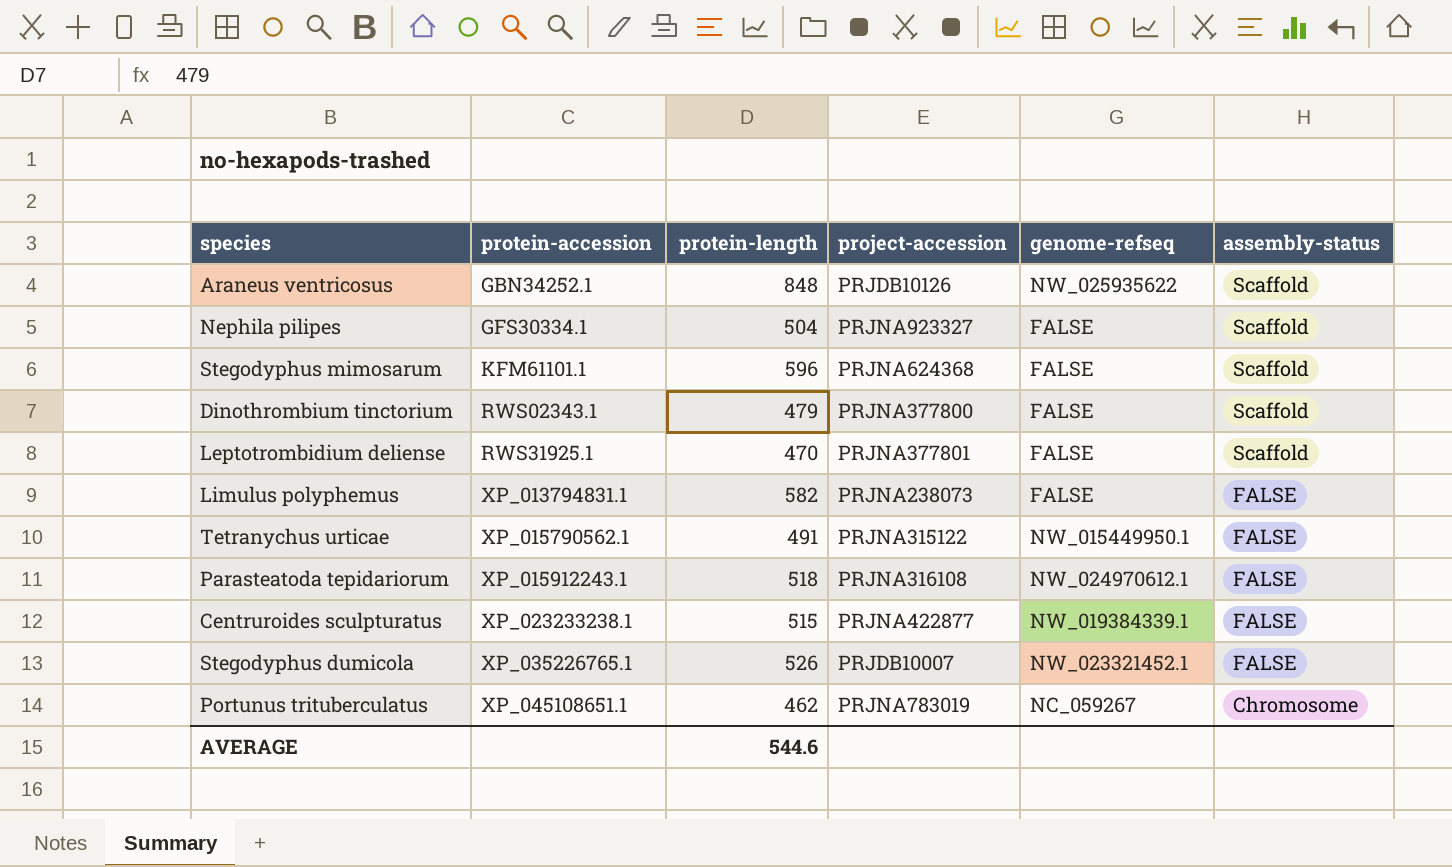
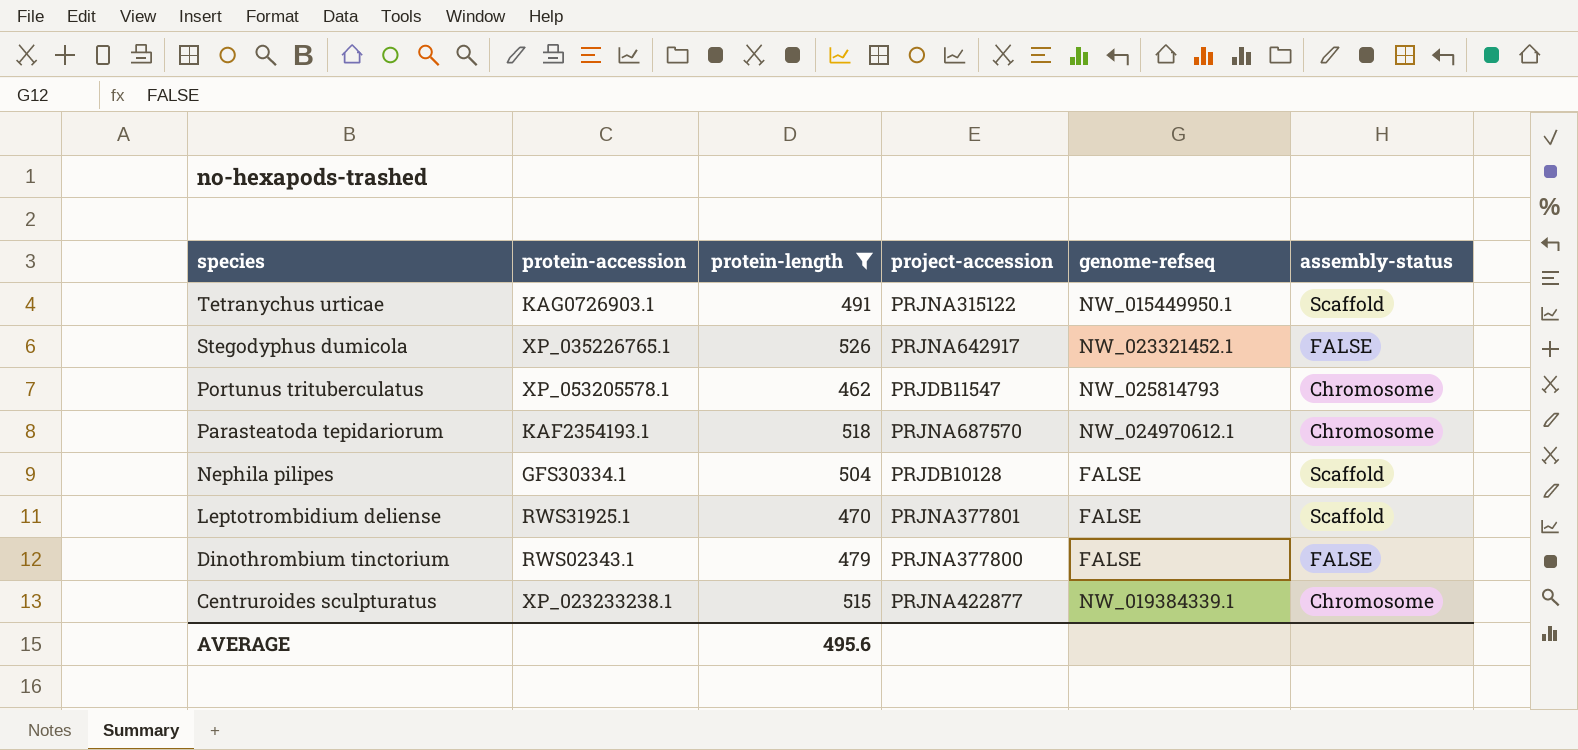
filter: none -> protein-length <= 526
row order: protein-accession ascending -> species descending
Tetranychus urticae | protein-accession: XP_015790562.1 -> KAG0726903.1
Tetranychus urticae | assembly-status: FALSE -> Scaffold
Stegodyphus dumicola | project-accession: PRJDB10007 -> PRJNA642917
Portunus trituberculatus | protein-accession: XP_045108651.1 -> XP_053205578.1
Portunus trituberculatus | project-accession: PRJNA783019 -> PRJDB11547
Portunus trituberculatus | genome-refseq: NC_059267 -> NW_025814793
Parasteatoda tepidariorum | protein-accession: XP_015912243.1 -> KAF2354193.1
Parasteatoda tepidariorum | project-accession: PRJNA316108 -> PRJNA687570
Parasteatoda tepidariorum | assembly-status: FALSE -> Chromosome
Nephila pilipes | project-accession: PRJNA923327 -> PRJDB10128
Dinothrombium tinctorium | assembly-status: Scaffold -> FALSE
Centruroides sculpturatus | assembly-status: FALSE -> Chromosome
AVERAGE | protein-length: 544.6 -> 495.6

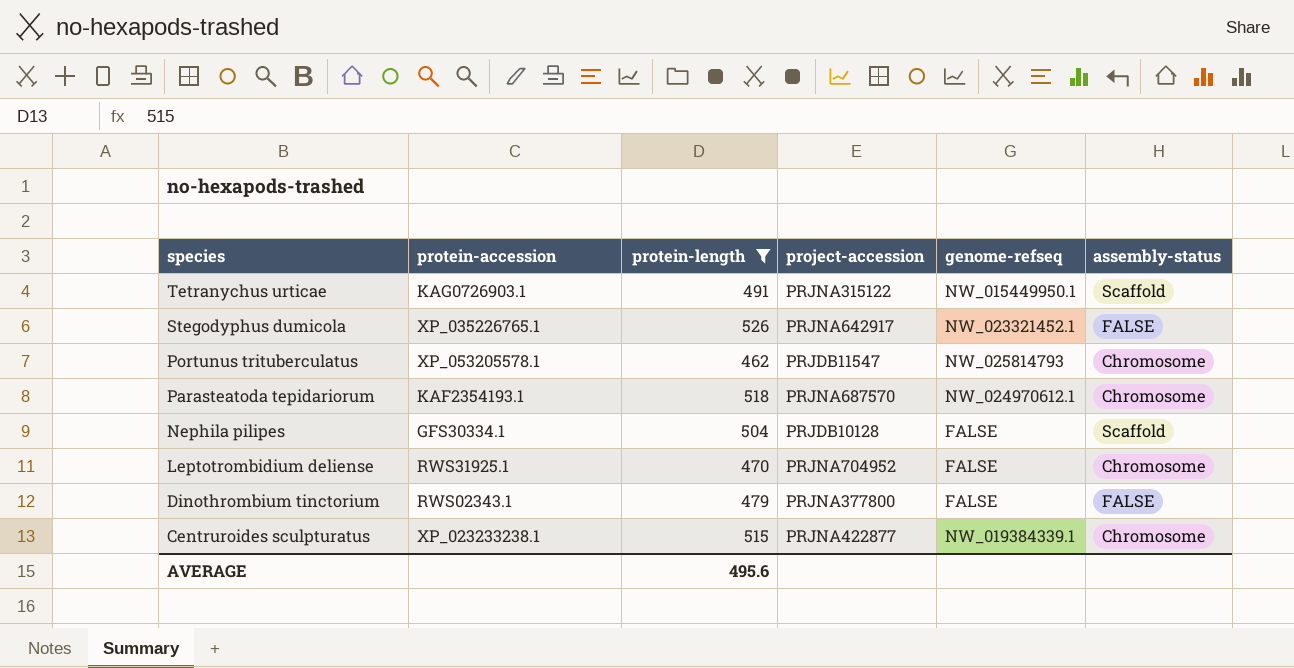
Leptotrombidium deliense | project-accession: PRJNA377801 -> PRJNA704952
Leptotrombidium deliense | assembly-status: Scaffold -> Chromosome

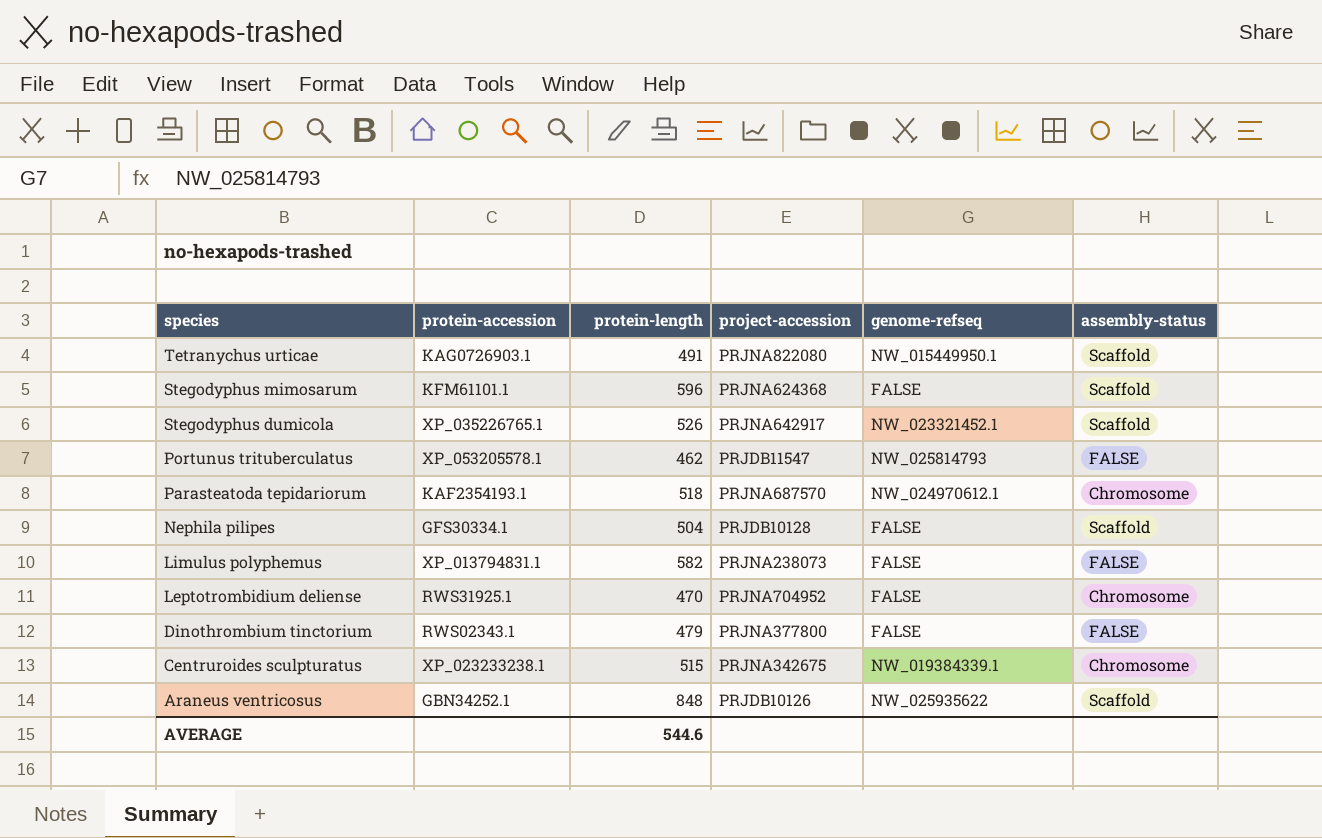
filter: protein-length <= 526 -> none
Tetranychus urticae | project-accession: PRJNA315122 -> PRJNA822080
Stegodyphus dumicola | assembly-status: FALSE -> Scaffold
Portunus trituberculatus | assembly-status: Chromosome -> FALSE
Centruroides sculpturatus | project-accession: PRJNA422877 -> PRJNA342675
AVERAGE | protein-length: 495.6 -> 544.6

